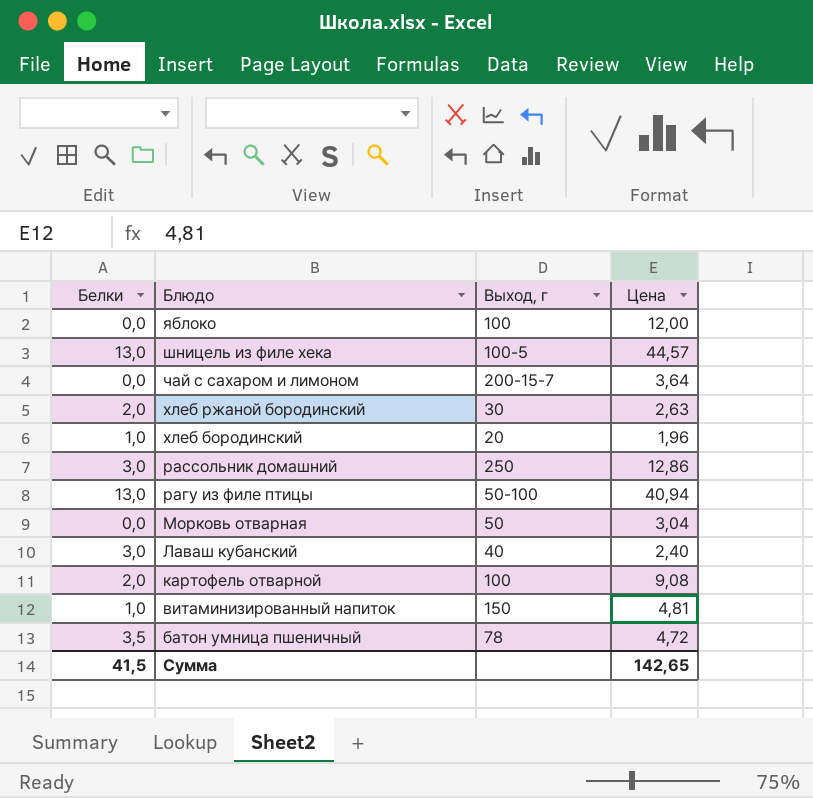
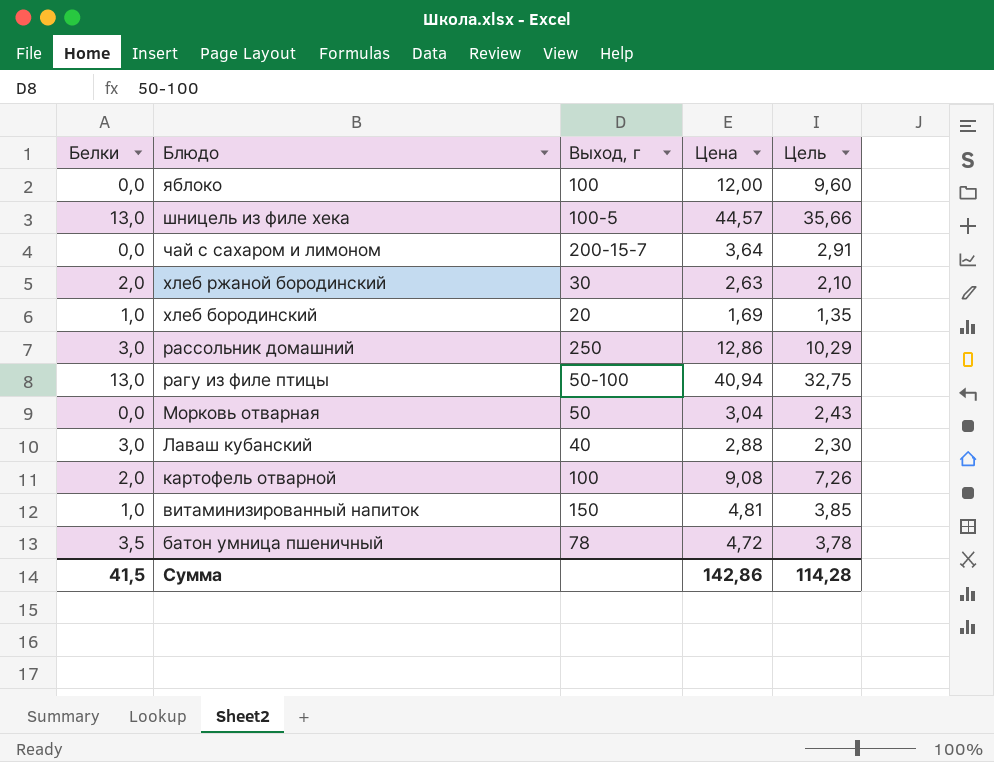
column Цель | formula: none -> [Цена] * 0,8
хлеб бородинский | Цена: 1,96 -> 1,69
Лаваш кубанский | Цена: 2,40 -> 2,88
Сумма | Цена: 142,65 -> 142,86

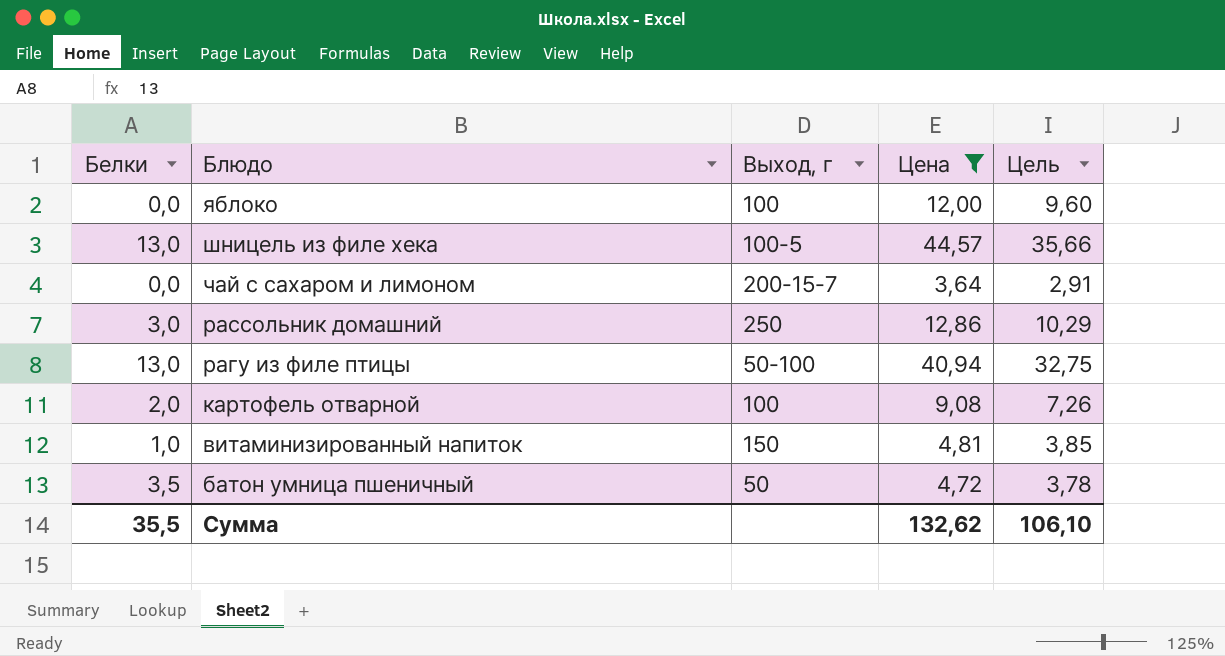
filter: none -> Цена >= 3,64
батон умница пшеничный | Выход, г: 78 -> 50
Сумма | Белки: 41,5 -> 35,5
Сумма | Цена: 142,86 -> 132,62
Сумма | Цель: 114,28 -> 106,10

